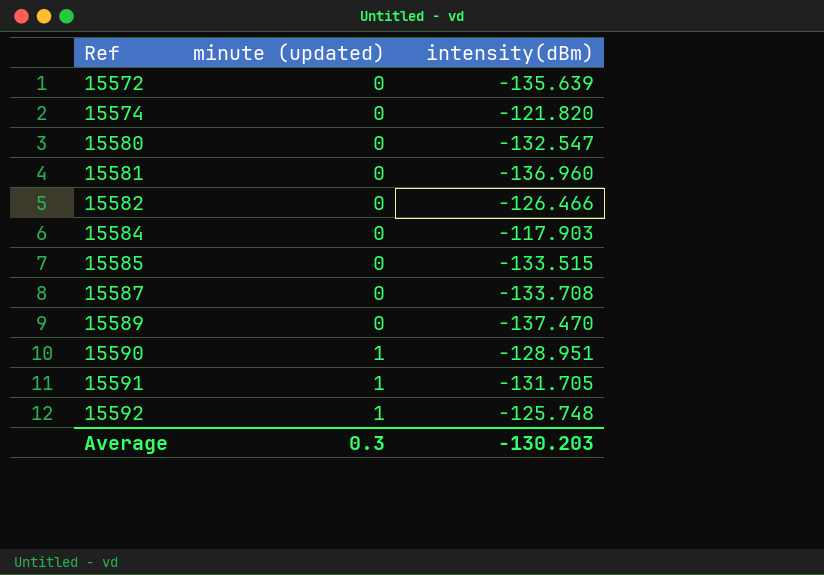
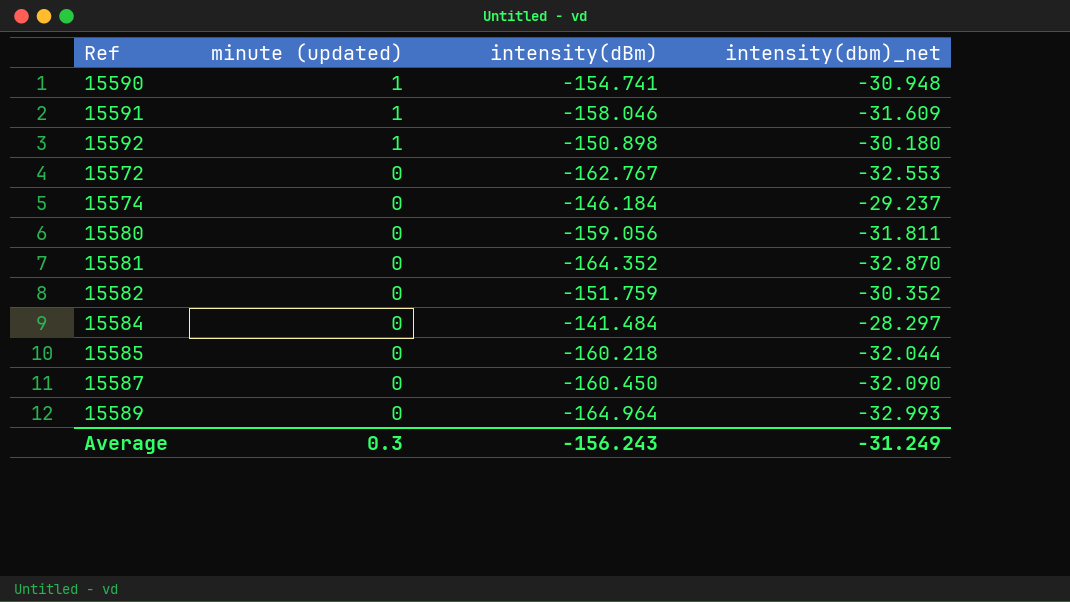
row order: Ref ascending -> minute (updated) descending
column intensity(dbm)_net | formula: none -> [intensity(dBm)] * 0.2
15590 | intensity(dBm): -128.951 -> -154.741
15591 | intensity(dBm): -131.705 -> -158.046
15592 | intensity(dBm): -125.748 -> -150.898
15572 | intensity(dBm): -135.639 -> -162.767
15574 | intensity(dBm): -121.820 -> -146.184
15580 | intensity(dBm): -132.547 -> -159.056
15581 | intensity(dBm): -136.960 -> -164.352
15582 | intensity(dBm): -126.466 -> -151.759
15584 | intensity(dBm): -117.903 -> -141.484
15585 | intensity(dBm): -133.515 -> -160.218
15587 | intensity(dBm): -133.708 -> -160.450
15589 | intensity(dBm): -137.470 -> -164.964
Average | intensity(dBm): -130.203 -> -156.243

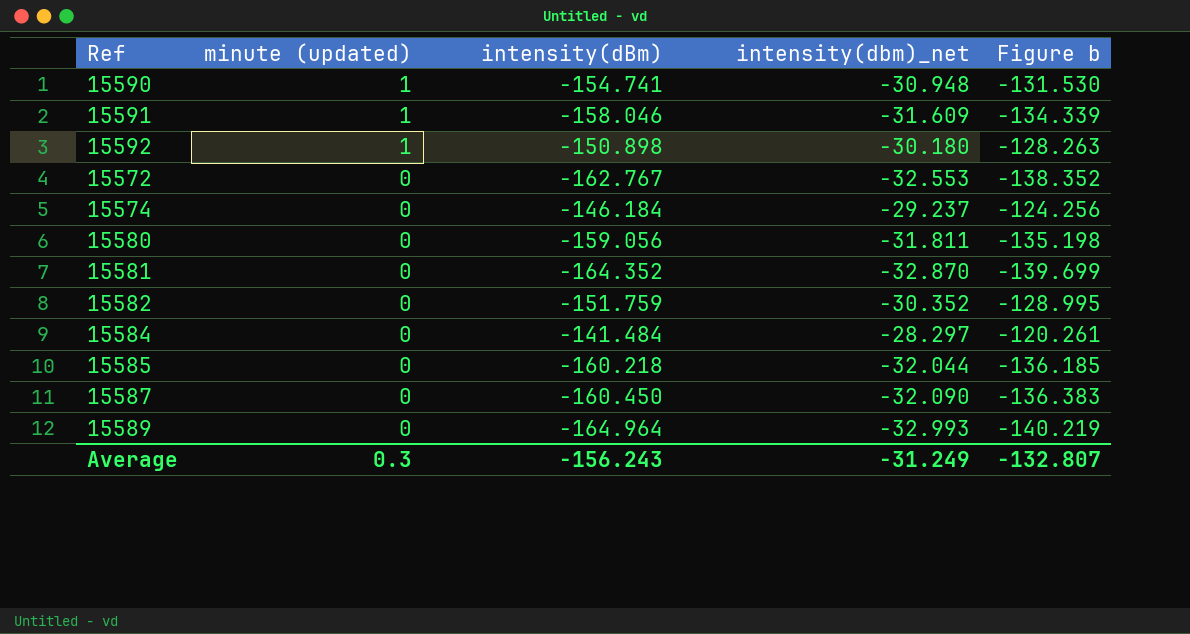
column Figure b | formula: none -> [intensity(dBm)] * 0.85

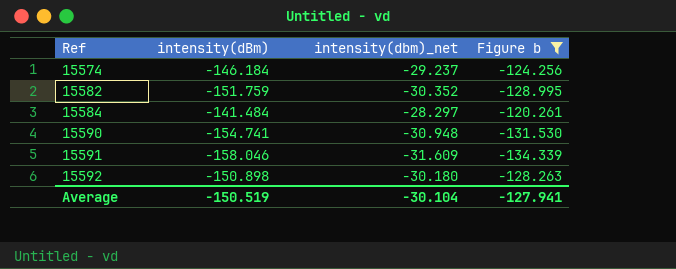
filter: none -> Figure b >= -134.339
row order: minute (updated) descending -> Ref ascending
column minute (updated) | position: 2 -> none
Average | intensity(dBm): -156.243 -> -150.519
Average | intensity(dbm)_net: -31.249 -> -30.104
Average | Figure b: -132.807 -> -127.941

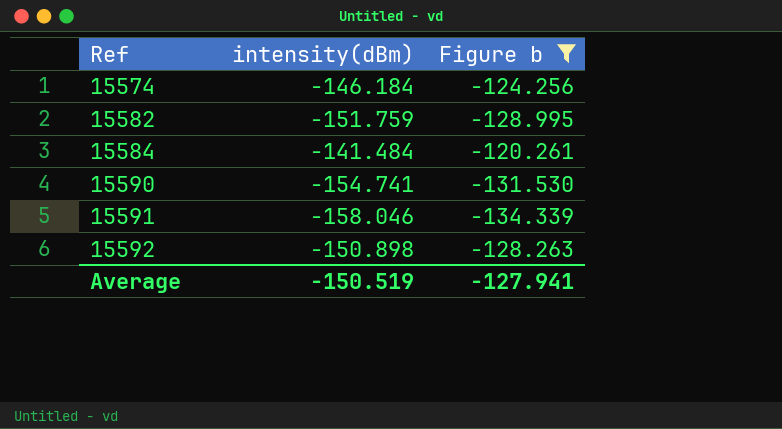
column intensity(dbm)_net | formula: [intensity(dBm)] * 0.2 -> none

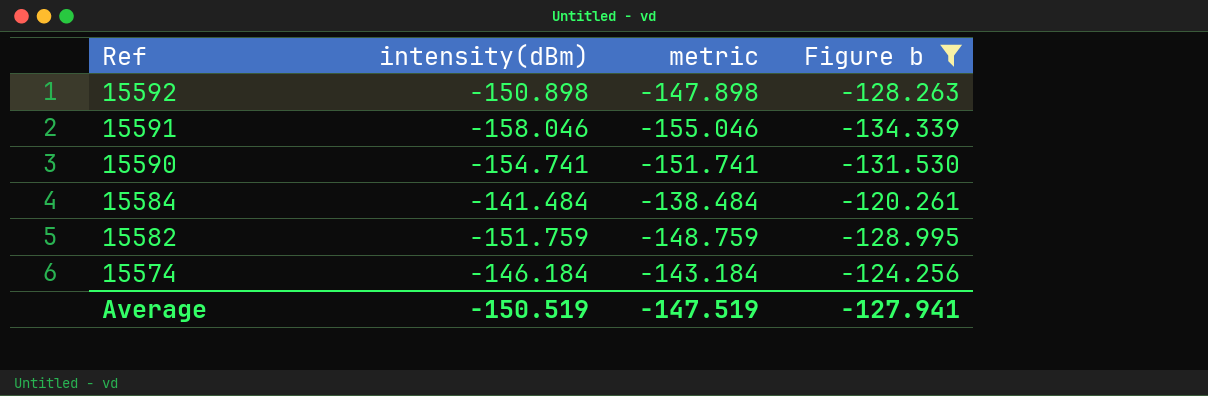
row order: Ref ascending -> Ref descending
column metric | formula: none -> [intensity(dBm)] + 3

